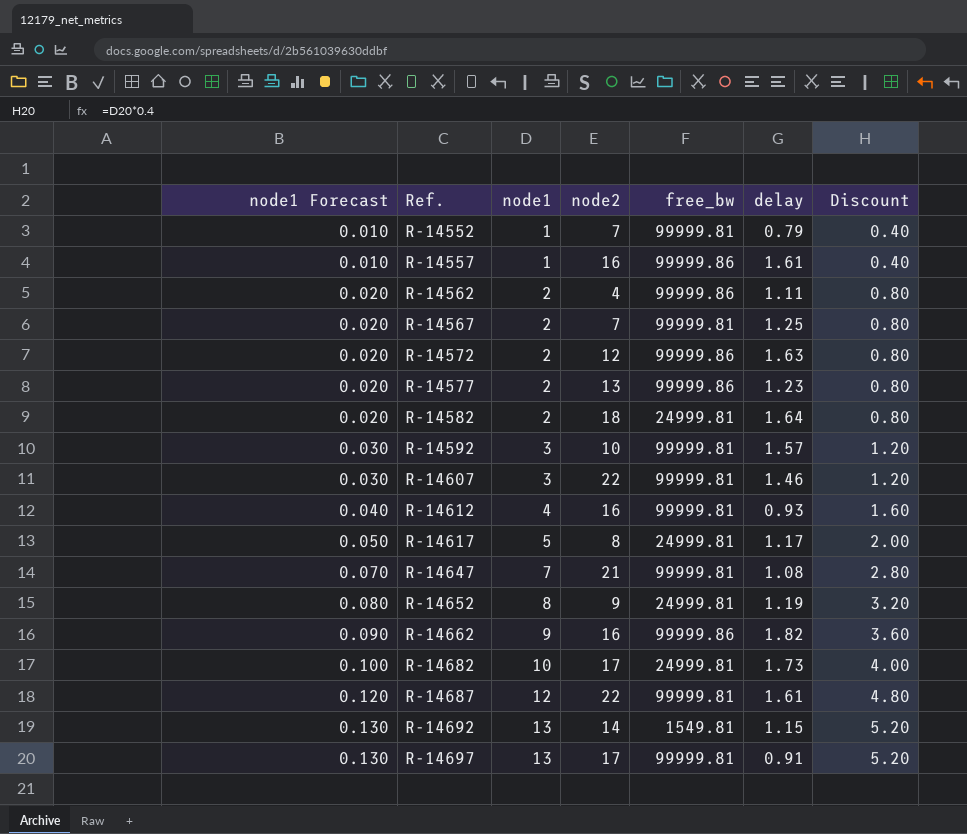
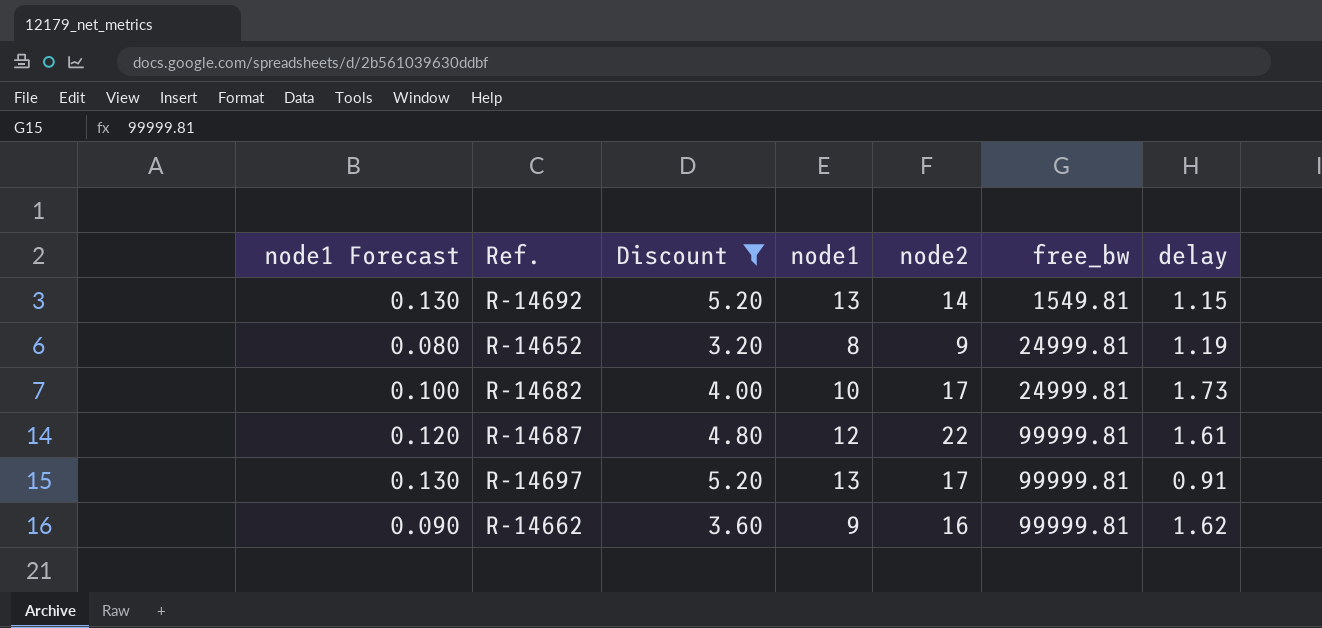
filter: none -> Discount >= 3.20
row order: node1 Forecast ascending -> free_bw ascending
column Discount | position: 7 -> 3
R-14662 | free_bw: 99999.86 -> 99999.81
R-14662 | delay: 1.82 -> 1.62

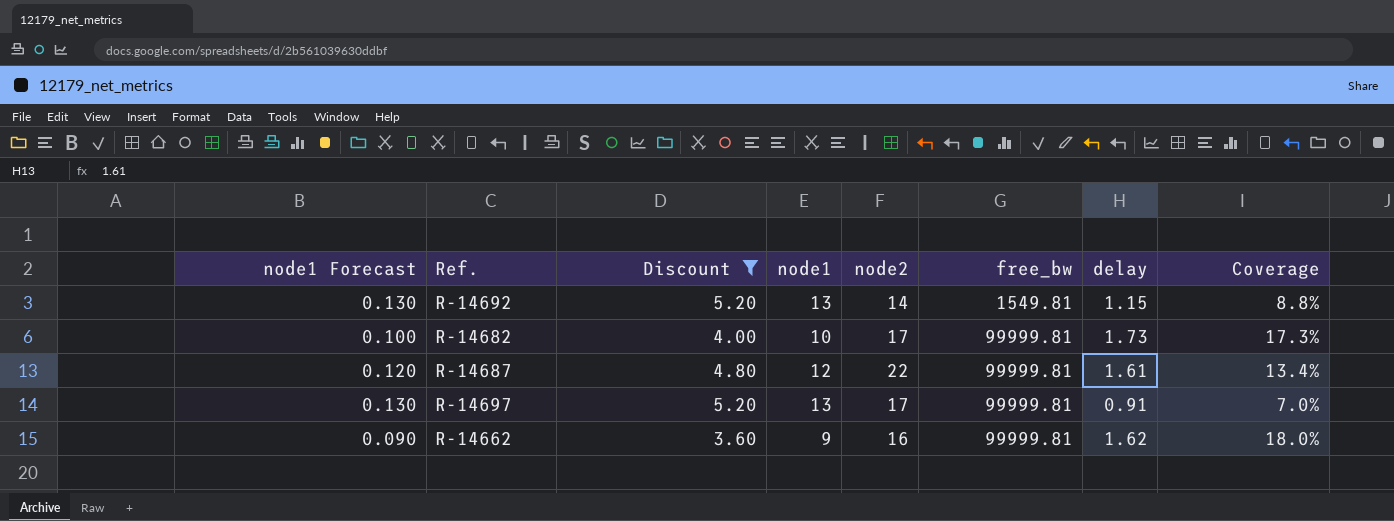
column Coverage | formula: none -> [delay] / [node1]
row R-14652: 0.080 | 3.20 | 8 | 9 | 24999.81 | 1.19 -> none
R-14682 | free_bw: 24999.81 -> 99999.81

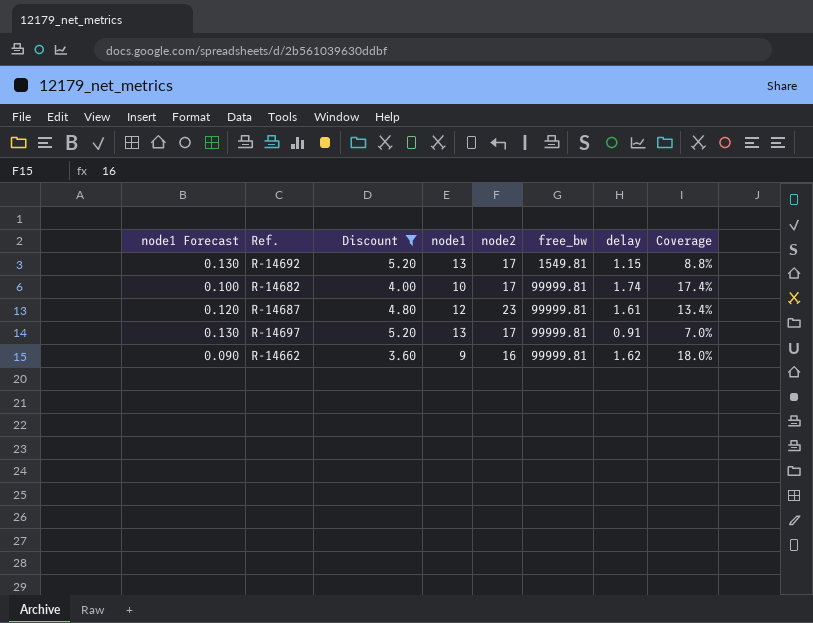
R-14692 | node2: 14 -> 17
R-14682 | delay: 1.73 -> 1.74
R-14682 | Coverage: 17.3% -> 17.4%
R-14687 | node2: 22 -> 23

